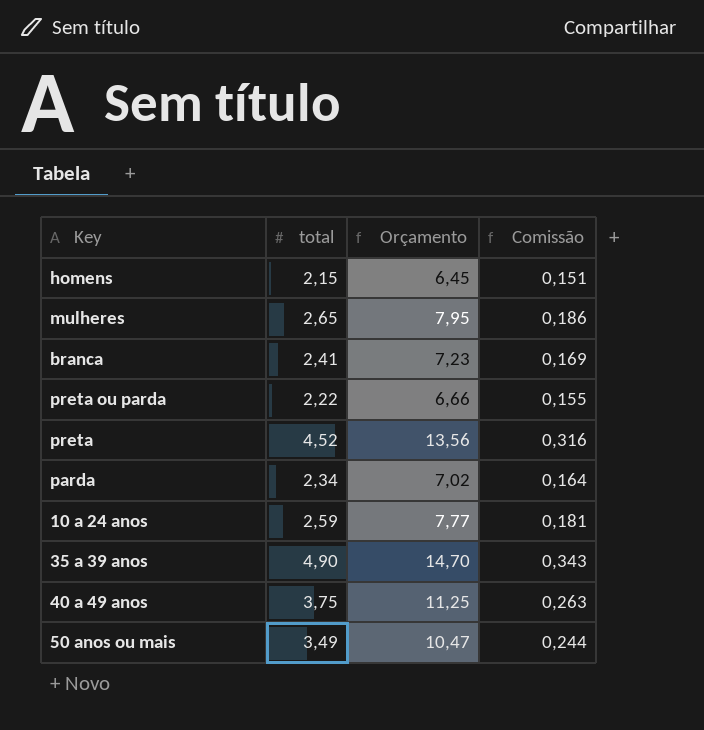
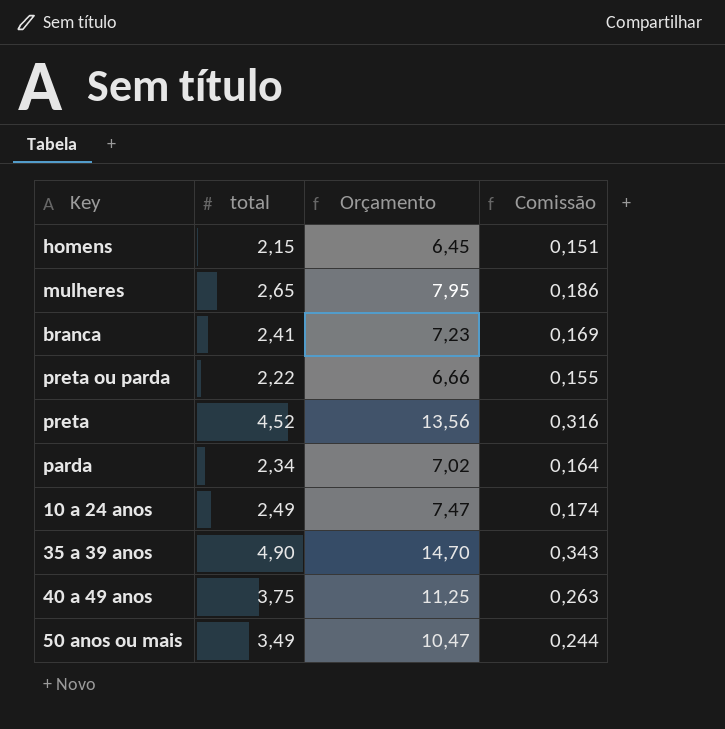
10 a 24 anos | total: 2,59 -> 2,49
10 a 24 anos | Orçamento: 7,77 -> 7,47
10 a 24 anos | Comissão: 0,181 -> 0,174

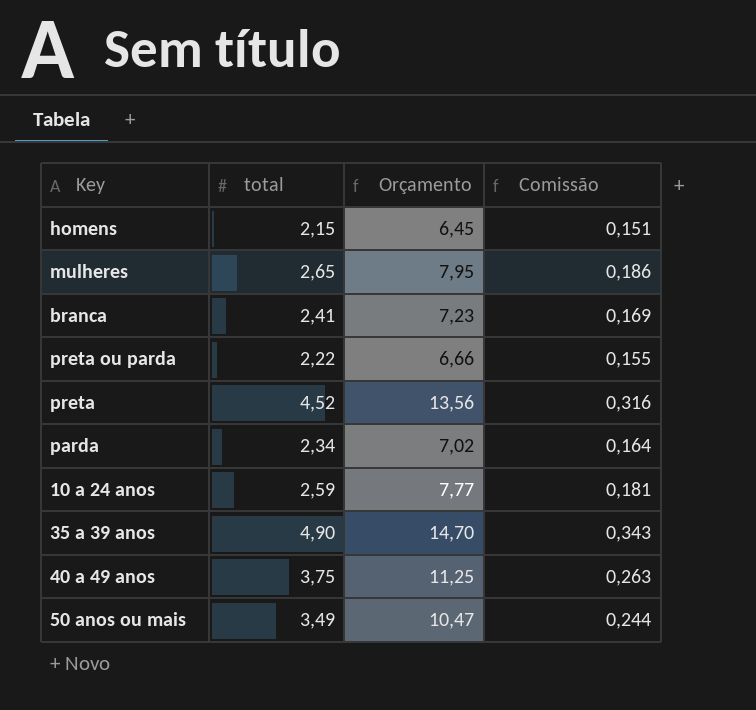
10 a 24 anos | total: 2,49 -> 2,59
10 a 24 anos | Orçamento: 7,47 -> 7,77
10 a 24 anos | Comissão: 0,174 -> 0,181

